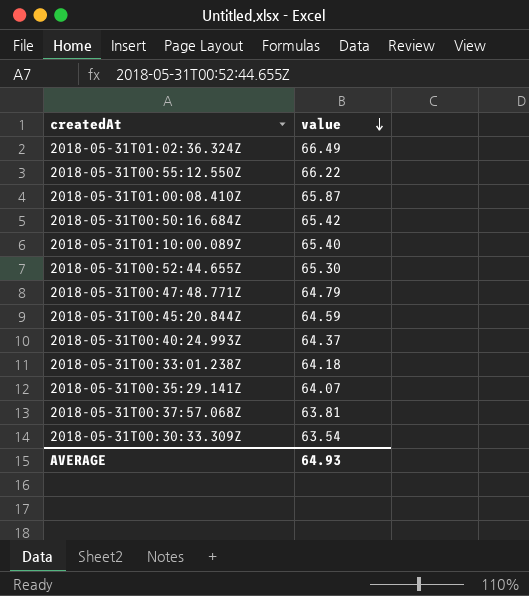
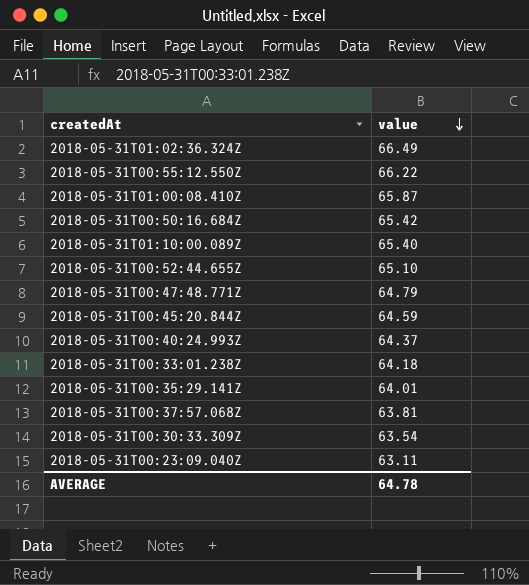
2018-05-31T00:52:44.655Z | value: 65.30 -> 65.10
2018-05-31T00:35:29.141Z | value: 64.07 -> 64.01
row 2018-05-31T00:23:09.040Z: none -> 63.11
AVERAGE | value: 64.93 -> 64.78

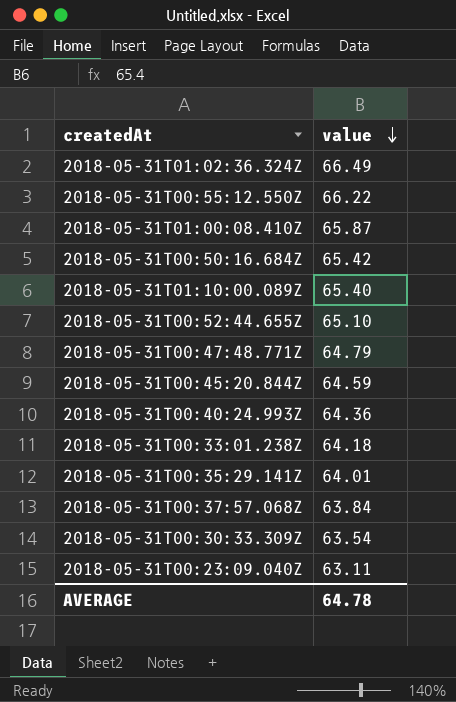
2018-05-31T00:40:24.993Z | value: 64.37 -> 64.36
2018-05-31T00:37:57.068Z | value: 63.81 -> 63.84

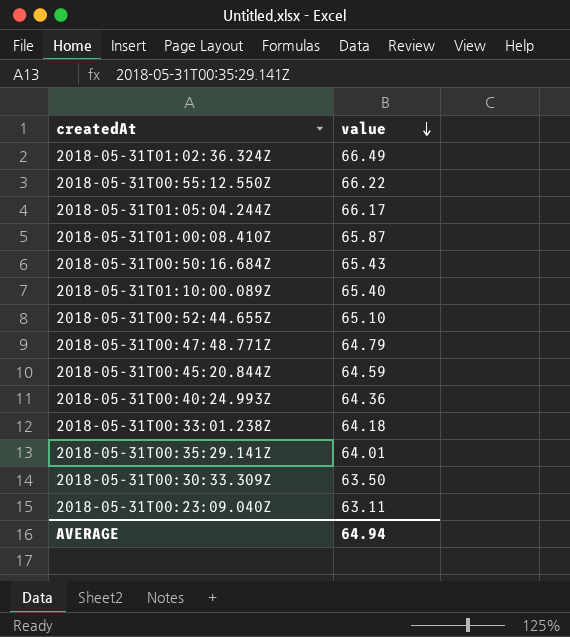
row 2018-05-31T00:37:57.068Z: 63.84 -> none
row 2018-05-31T01:05:04.244Z: none -> 66.17
2018-05-31T00:50:16.684Z | value: 65.42 -> 65.43
2018-05-31T00:30:33.309Z | value: 63.54 -> 63.50
AVERAGE | value: 64.78 -> 64.94

